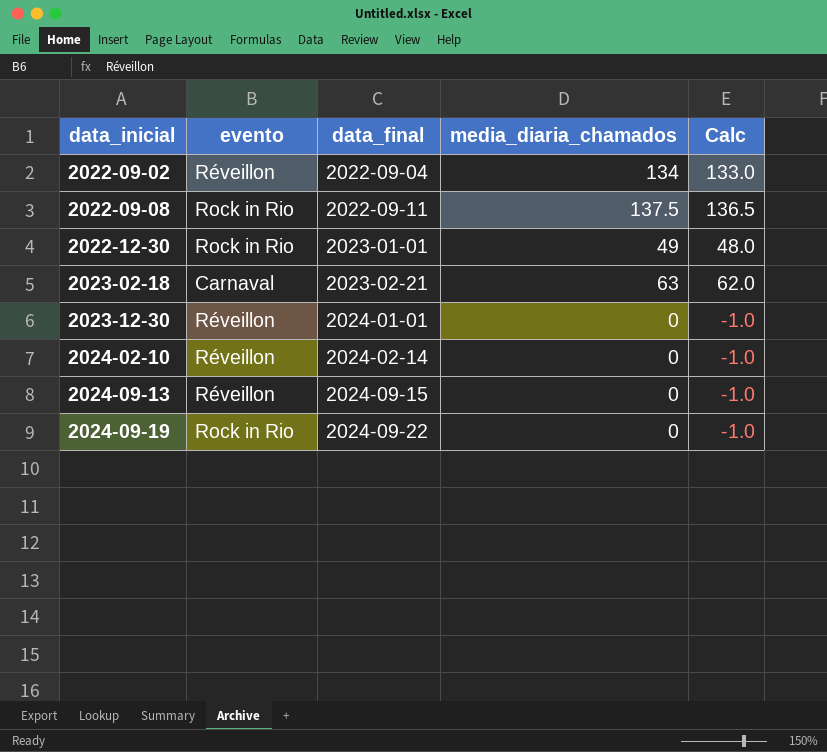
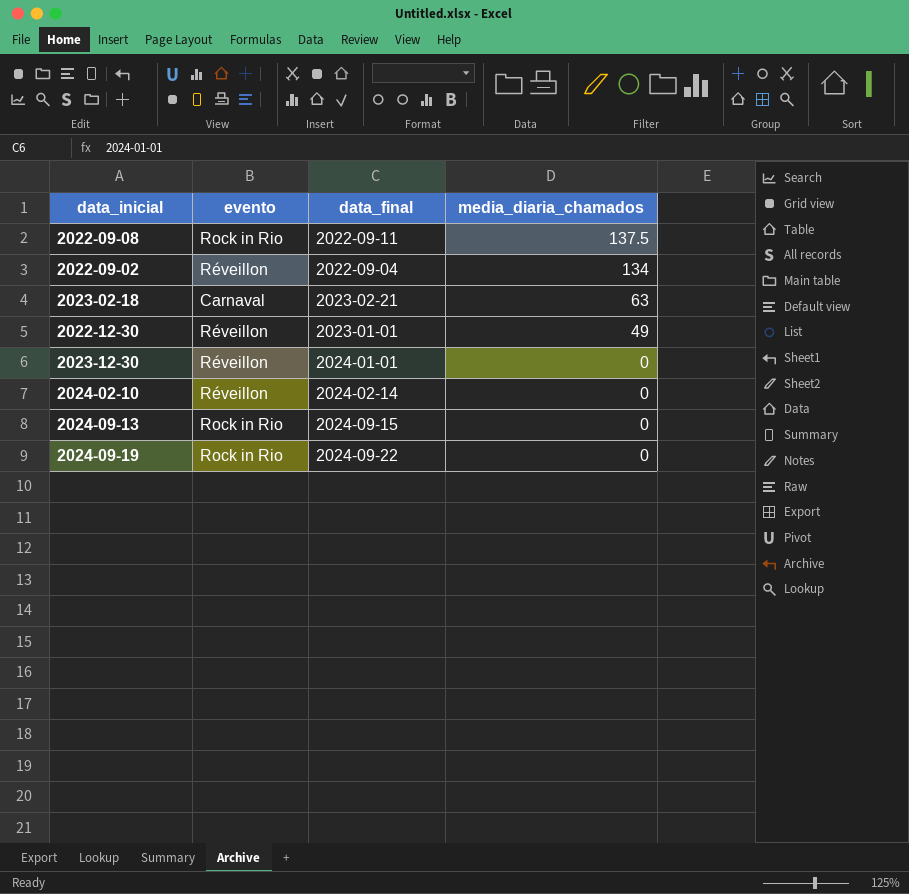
row order: data_inicial ascending -> media_diaria_chamados descending
column Calc | formula: [media_diaria_chamados] - 1 -> none
2022-12-30 | evento: Rock in Rio -> Réveillon
2024-09-13 | evento: Réveillon -> Rock in Rio

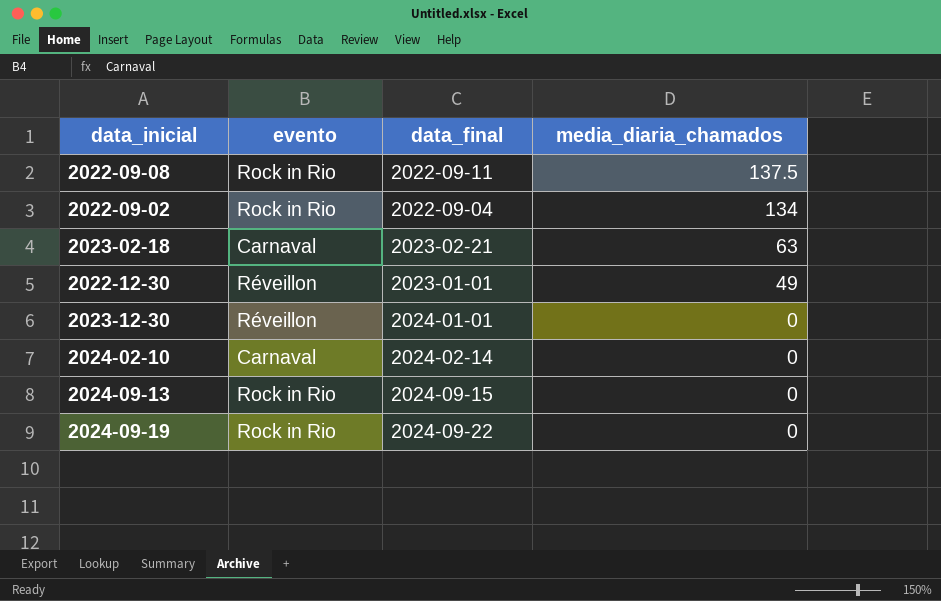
2022-09-02 | evento: Réveillon -> Rock in Rio
2024-02-10 | evento: Réveillon -> Carnaval

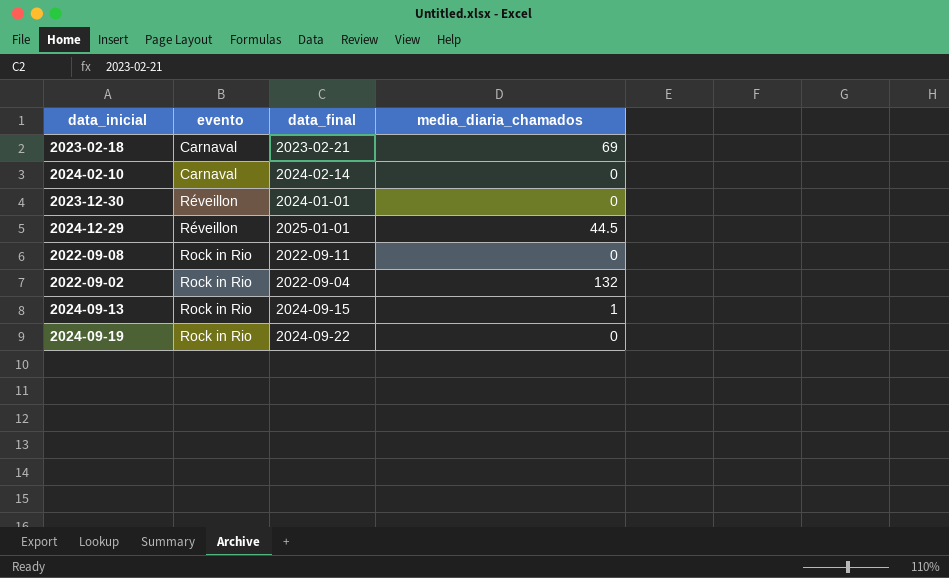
row order: media_diaria_chamados descending -> evento ascending
row 2022-12-30: Réveillon | 2023-01-01 | 49 -> none
2023-02-18 | media_diaria_chamados: 63 -> 69
row 2024-12-29: none -> Réveillon | 2025-01-01 | 44.5
2022-09-08 | media_diaria_chamados: 137.5 -> 0
2022-09-02 | media_diaria_chamados: 134 -> 132
2024-09-13 | media_diaria_chamados: 0 -> 1

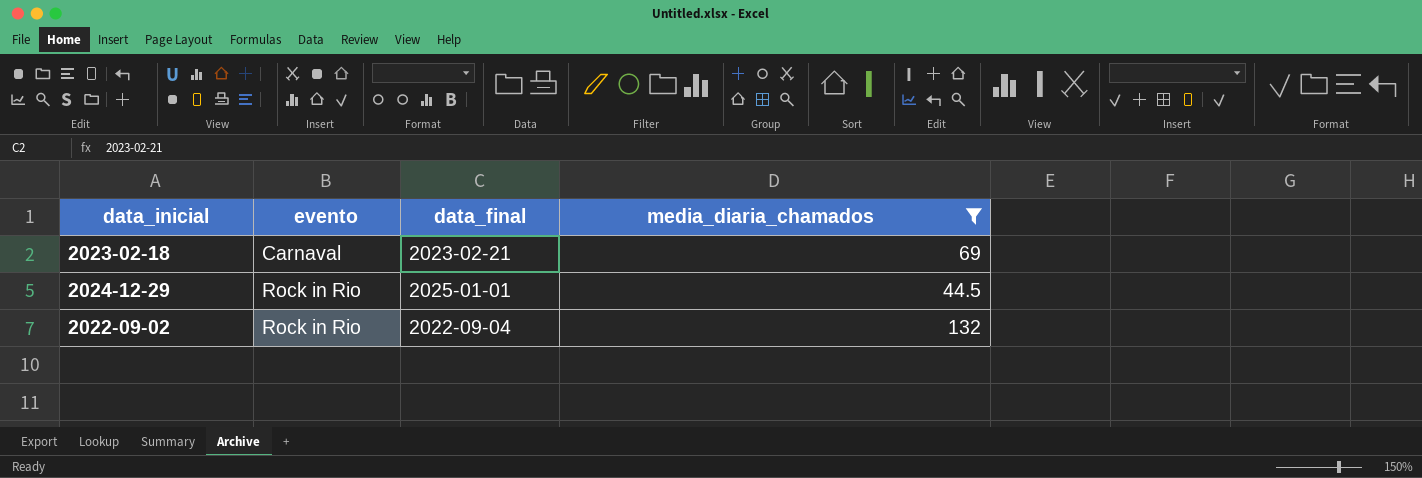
filter: none -> media_diaria_chamados >= 44.5
2024-12-29 | evento: Réveillon -> Rock in Rio

